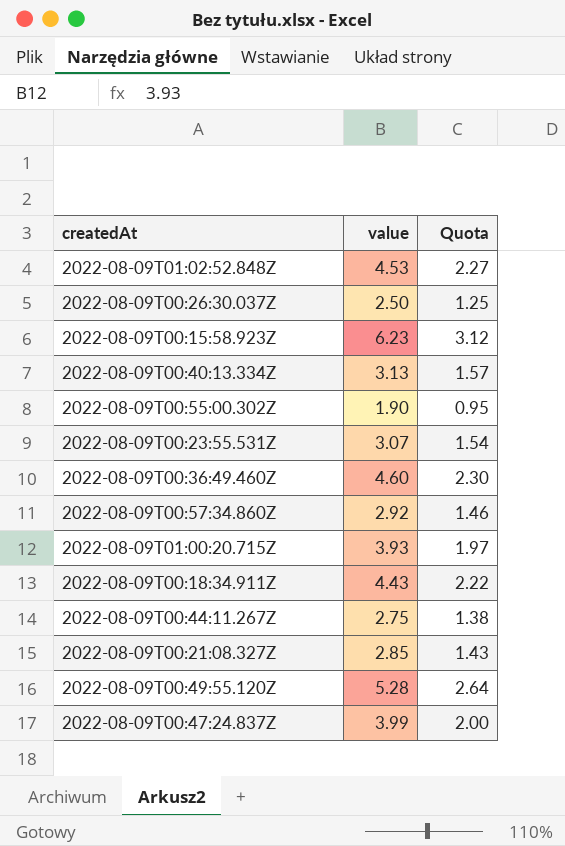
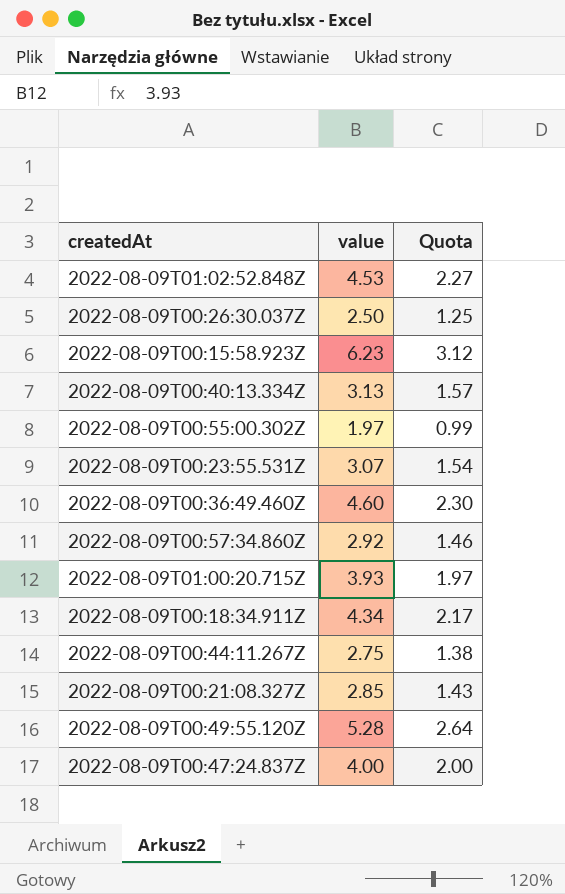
2022-08-09T00:55:00.302Z | value: 1.90 -> 1.97
2022-08-09T00:55:00.302Z | Quota: 0.95 -> 0.99
2022-08-09T00:18:34.911Z | value: 4.43 -> 4.34
2022-08-09T00:18:34.911Z | Quota: 2.22 -> 2.17
2022-08-09T00:47:24.837Z | value: 3.99 -> 4.00

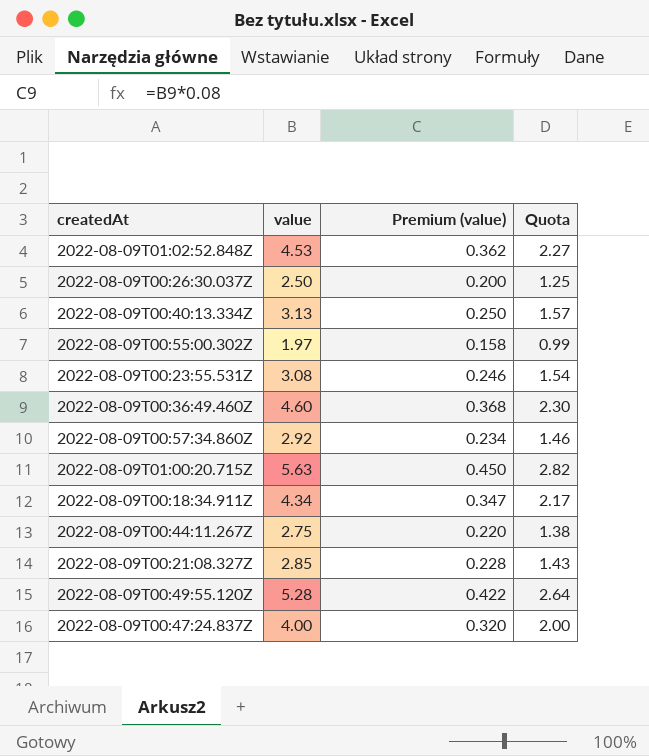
column Premium (value) | formula: none -> [value] * 0.08
row 2022-08-09T00:15:58.923Z: 6.23 | 3.12 -> none
2022-08-09T00:23:55.531Z | value: 3.07 -> 3.08
2022-08-09T01:00:20.715Z | value: 3.93 -> 5.63
2022-08-09T01:00:20.715Z | Quota: 1.97 -> 2.82

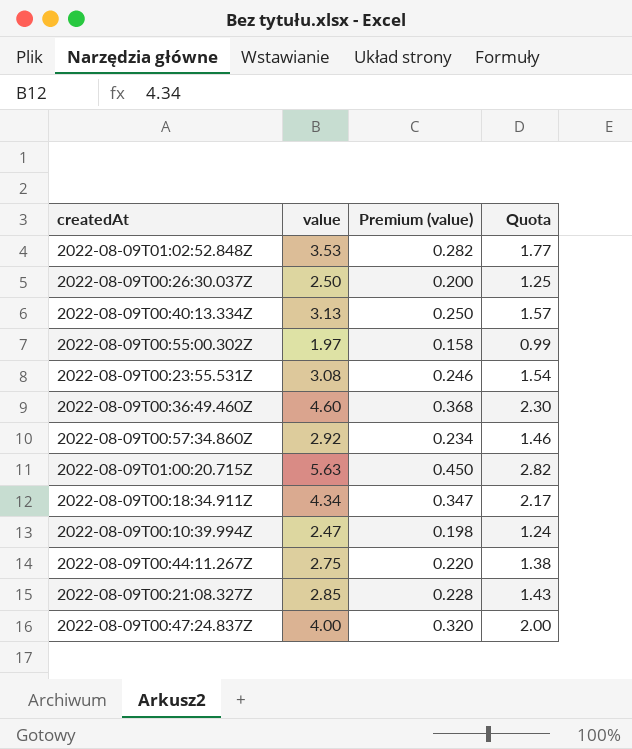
row 2022-08-09T00:49:55.120Z: 5.28 | 0.422 | 2.64 -> none
2022-08-09T01:02:52.848Z | value: 4.53 -> 3.53
2022-08-09T01:02:52.848Z | Premium (value): 0.362 -> 0.282
2022-08-09T01:02:52.848Z | Quota: 2.27 -> 1.77
row 2022-08-09T00:10:39.994Z: none -> 2.47 | 0.198 | 1.24

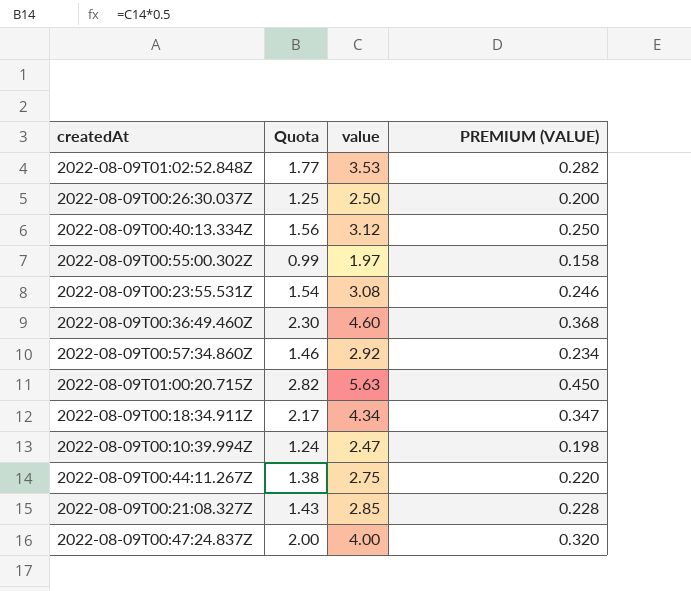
column Quota | position: 4 -> 2
column name: Premium (value) -> PREMIUM (VALUE)
2022-08-09T00:40:13.334Z | Quota: 1.57 -> 1.56
2022-08-09T00:40:13.334Z | value: 3.13 -> 3.12

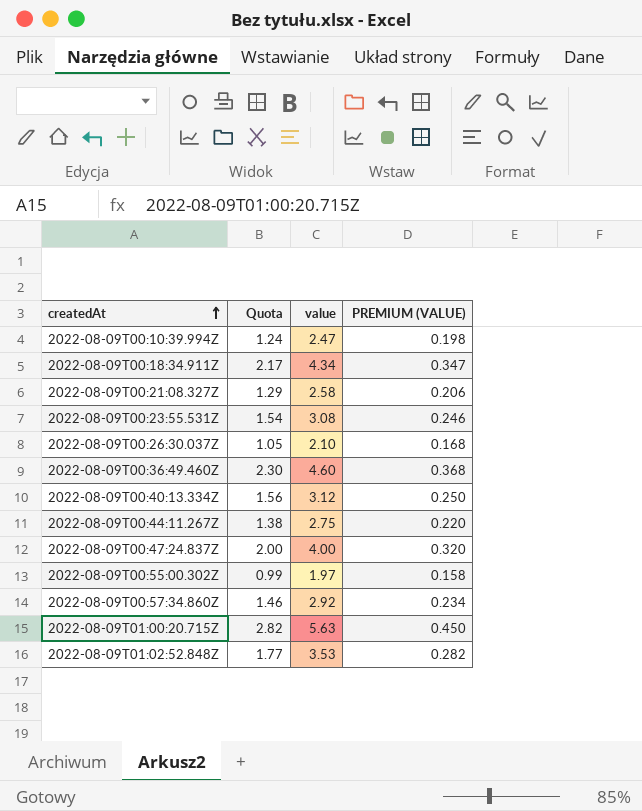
row order: none -> createdAt ascending
2022-08-09T00:21:08.327Z | Quota: 1.43 -> 1.29
2022-08-09T00:21:08.327Z | value: 2.85 -> 2.58
2022-08-09T00:21:08.327Z | PREMIUM (VALUE): 0.228 -> 0.206
2022-08-09T00:26:30.037Z | Quota: 1.25 -> 1.05
2022-08-09T00:26:30.037Z | value: 2.50 -> 2.10
2022-08-09T00:26:30.037Z | PREMIUM (VALUE): 0.200 -> 0.168

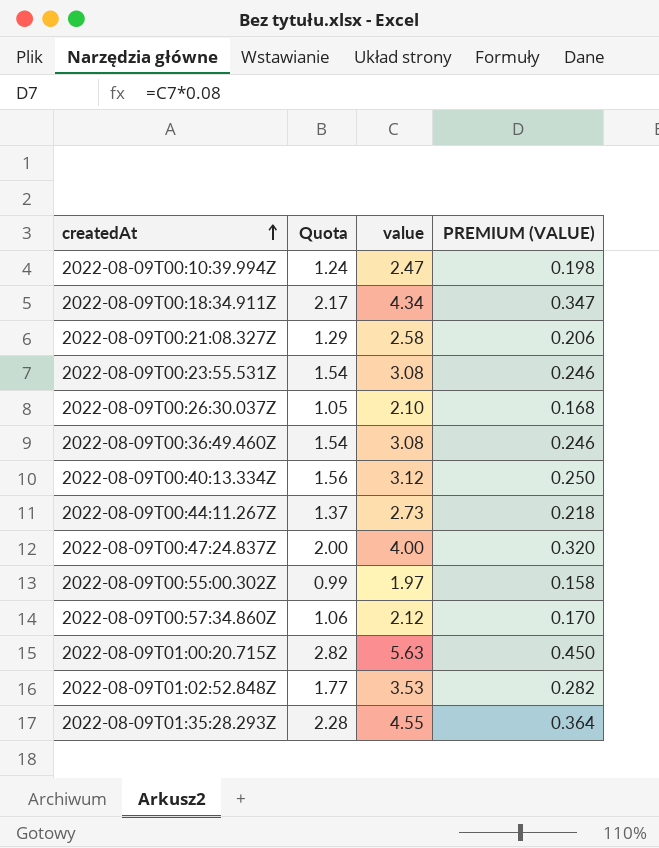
2022-08-09T00:36:49.460Z | Quota: 2.30 -> 1.54
2022-08-09T00:36:49.460Z | value: 4.60 -> 3.08
2022-08-09T00:36:49.460Z | PREMIUM (VALUE): 0.368 -> 0.246
2022-08-09T00:44:11.267Z | Quota: 1.38 -> 1.37
2022-08-09T00:44:11.267Z | value: 2.75 -> 2.73
2022-08-09T00:44:11.267Z | PREMIUM (VALUE): 0.220 -> 0.218
2022-08-09T00:57:34.860Z | Quota: 1.46 -> 1.06
2022-08-09T00:57:34.860Z | value: 2.92 -> 2.12
2022-08-09T00:57:34.860Z | PREMIUM (VALUE): 0.234 -> 0.170
row 2022-08-09T01:35:28.293Z: none -> 2.28 | 4.55 | 0.364

